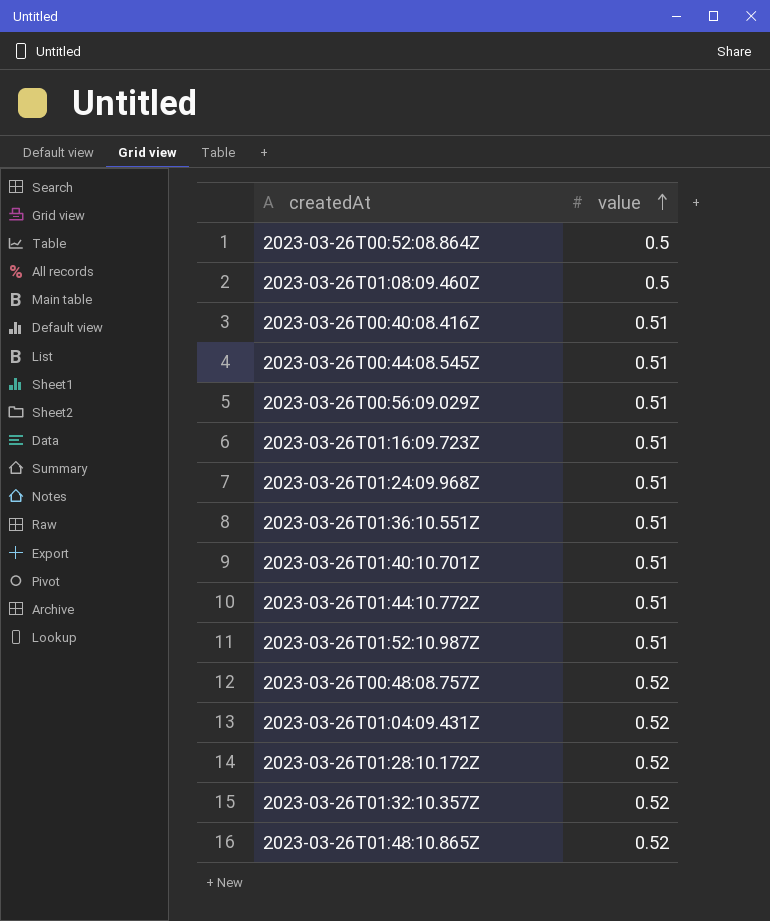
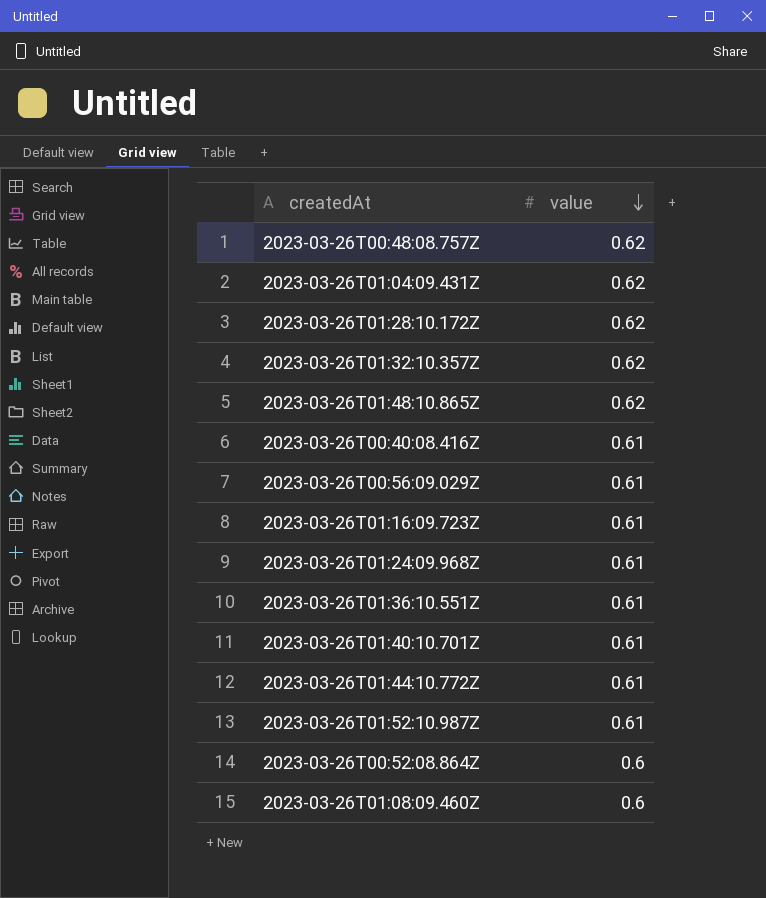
row order: value ascending -> value descending
row 2023-03-26T00:44:08.545Z: 0.51 -> none
2023-03-26T00:48:08.757Z | value: 0.52 -> 0.62
2023-03-26T01:04:09.431Z | value: 0.52 -> 0.62
2023-03-26T01:28:10.172Z | value: 0.52 -> 0.62
2023-03-26T01:32:10.357Z | value: 0.52 -> 0.62
2023-03-26T01:48:10.865Z | value: 0.52 -> 0.62
2023-03-26T00:40:08.416Z | value: 0.51 -> 0.61
2023-03-26T00:56:09.029Z | value: 0.51 -> 0.61
2023-03-26T01:16:09.723Z | value: 0.51 -> 0.61
2023-03-26T01:24:09.968Z | value: 0.51 -> 0.61
2023-03-26T01:36:10.551Z | value: 0.51 -> 0.61
2023-03-26T01:40:10.701Z | value: 0.51 -> 0.61
2023-03-26T01:44:10.772Z | value: 0.51 -> 0.61
2023-03-26T01:52:10.987Z | value: 0.51 -> 0.61
2023-03-26T00:52:08.864Z | value: 0.5 -> 0.6
2023-03-26T01:08:09.460Z | value: 0.5 -> 0.6

